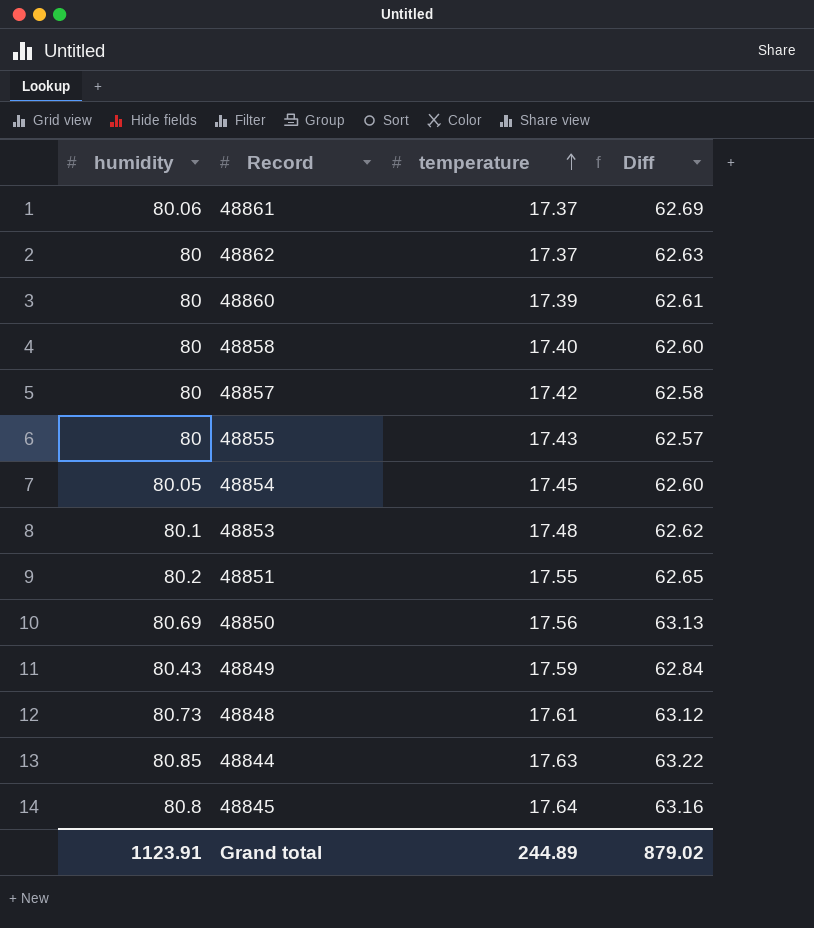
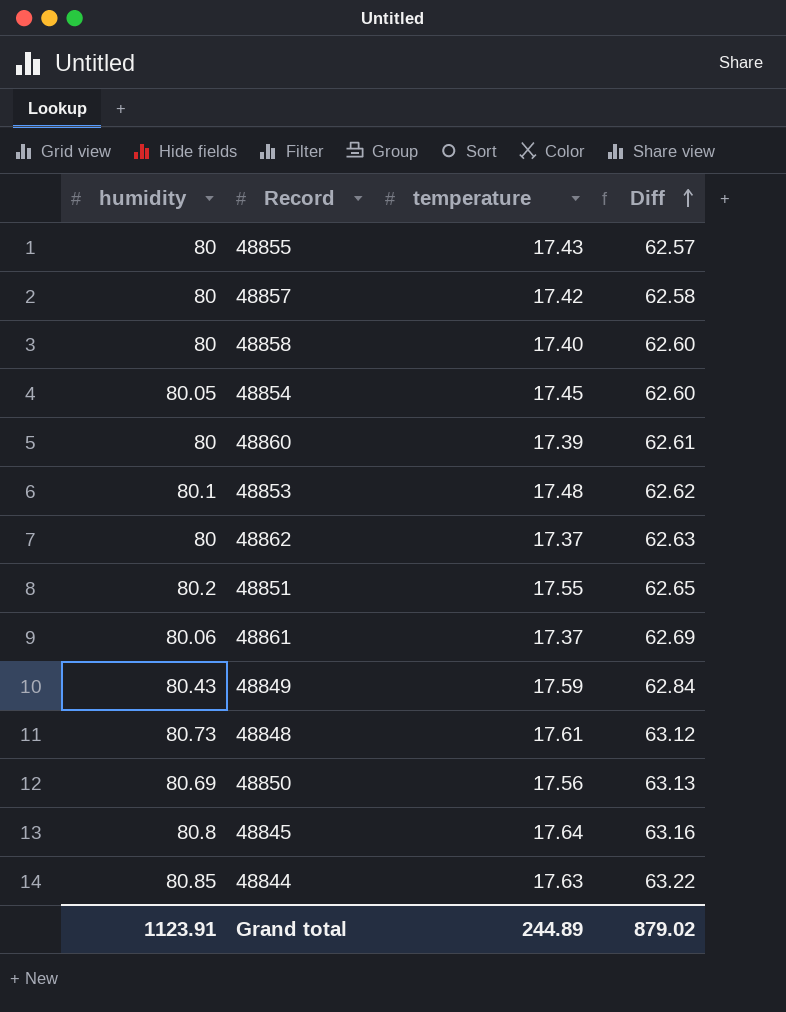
row order: temperature ascending -> Diff ascending

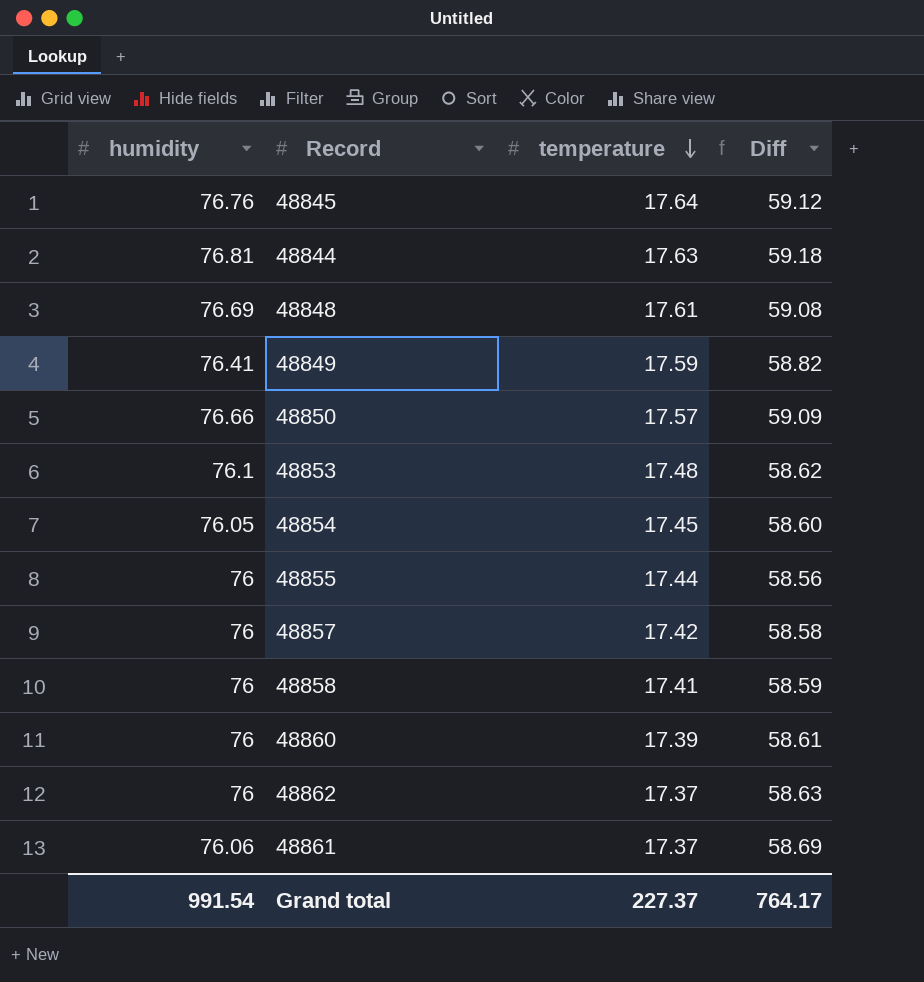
row order: Diff ascending -> temperature descending
row 48851: 80.2 | 17.55 | 62.65 -> none
48845 | humidity: 80.8 -> 76.76
48845 | Diff: 63.16 -> 59.12
48844 | humidity: 80.85 -> 76.81
48844 | Diff: 63.22 -> 59.18
48848 | humidity: 80.73 -> 76.69
48848 | Diff: 63.12 -> 59.08
48849 | humidity: 80.43 -> 76.41
48849 | Diff: 62.84 -> 58.82
48850 | humidity: 80.69 -> 76.66
48850 | temperature: 17.56 -> 17.57
48850 | Diff: 63.13 -> 59.09
48853 | humidity: 80.1 -> 76.1
48853 | Diff: 62.62 -> 58.62
48854 | humidity: 80.05 -> 76.05
48854 | Diff: 62.60 -> 58.60
48855 | humidity: 80 -> 76
48855 | temperature: 17.43 -> 17.44
48855 | Diff: 62.57 -> 58.56
48857 | humidity: 80 -> 76
48857 | Diff: 62.58 -> 58.58
48858 | humidity: 80 -> 76
48858 | temperature: 17.40 -> 17.41
48858 | Diff: 62.60 -> 58.59
48860 | humidity: 80 -> 76
48860 | Diff: 62.61 -> 58.61
48862 | humidity: 80 -> 76
48862 | Diff: 62.63 -> 58.63
48861 | humidity: 80.06 -> 76.06
48861 | Diff: 62.69 -> 58.69
Grand total | humidity: 1123.91 -> 991.54
Grand total | temperature: 244.89 -> 227.37
Grand total | Diff: 879.02 -> 764.17

